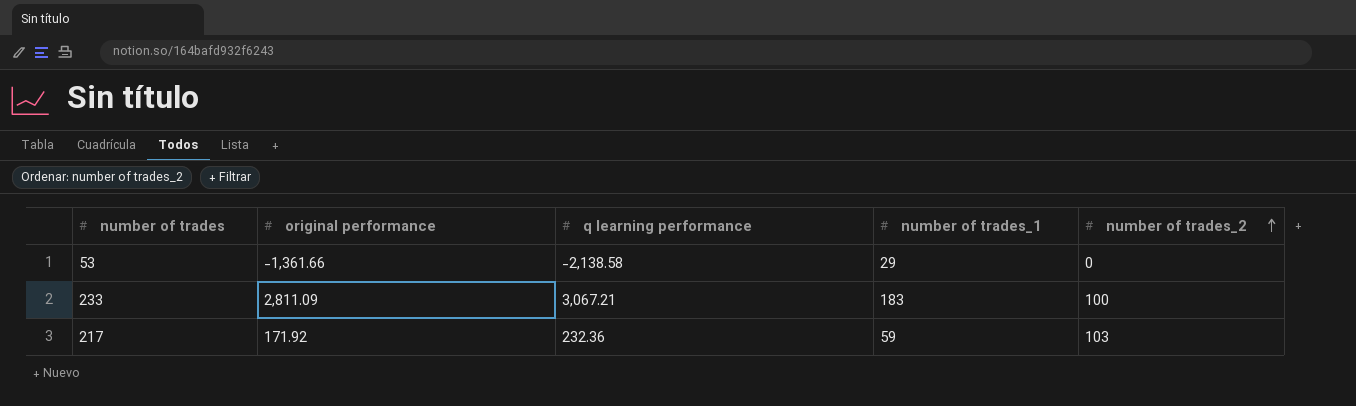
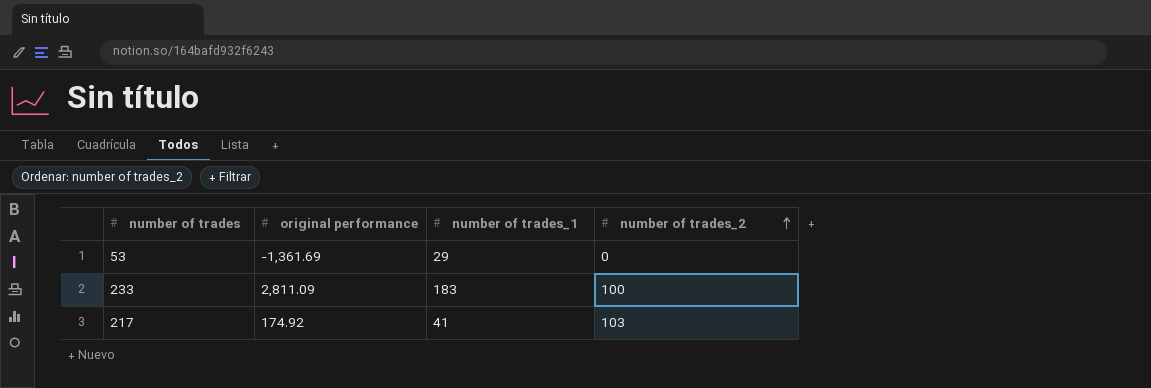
column q learning performance | position: 3 -> none
53 | original performance: -1,361.66 -> -1,361.69
217 | original performance: 171.92 -> 174.92
217 | number of trades_1: 59 -> 41

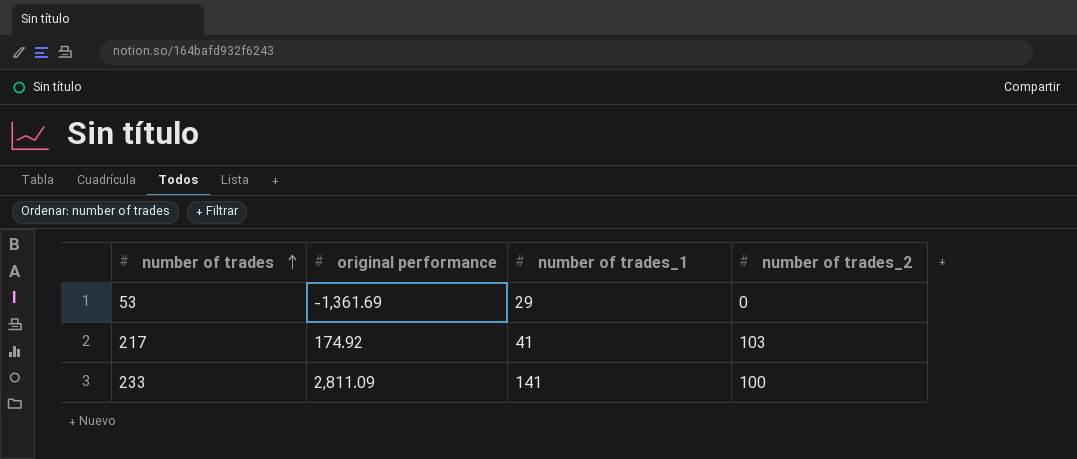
row order: number of trades_2 ascending -> number of trades ascending
233 | number of trades_1: 183 -> 141

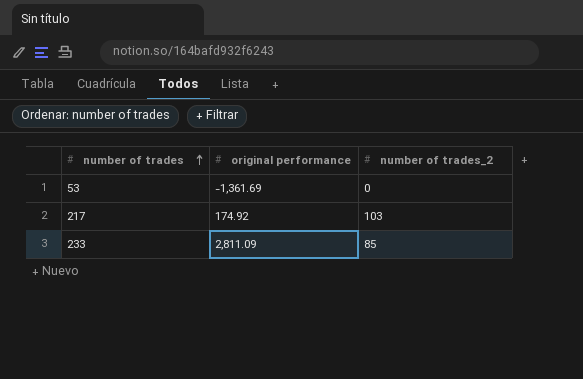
column number of trades_1 | position: 3 -> none
233 | number of trades_2: 100 -> 85

